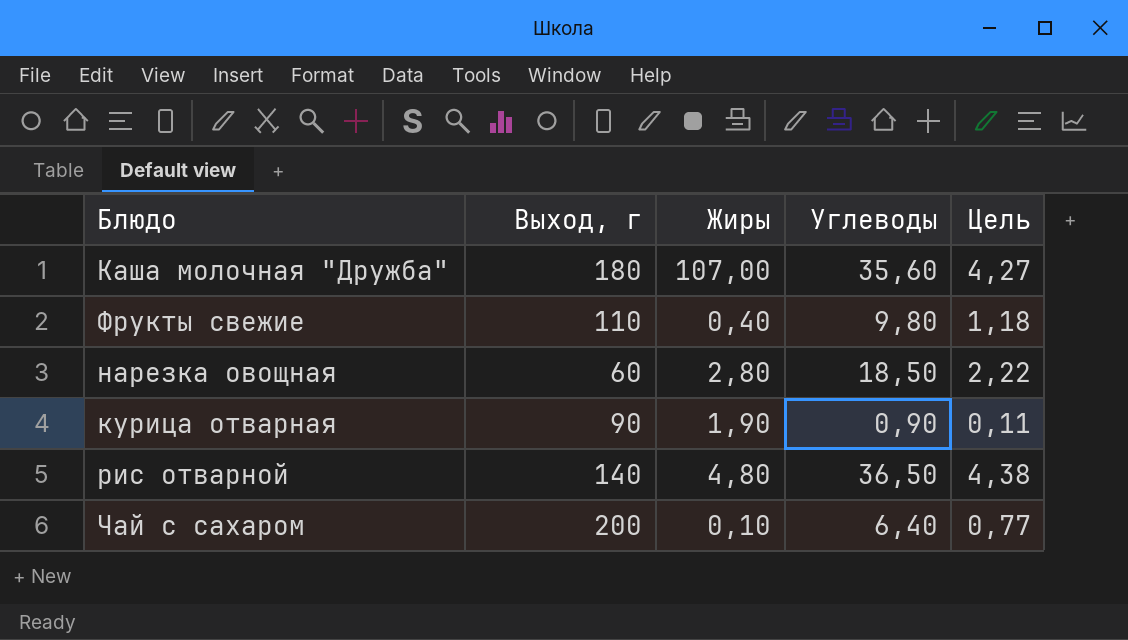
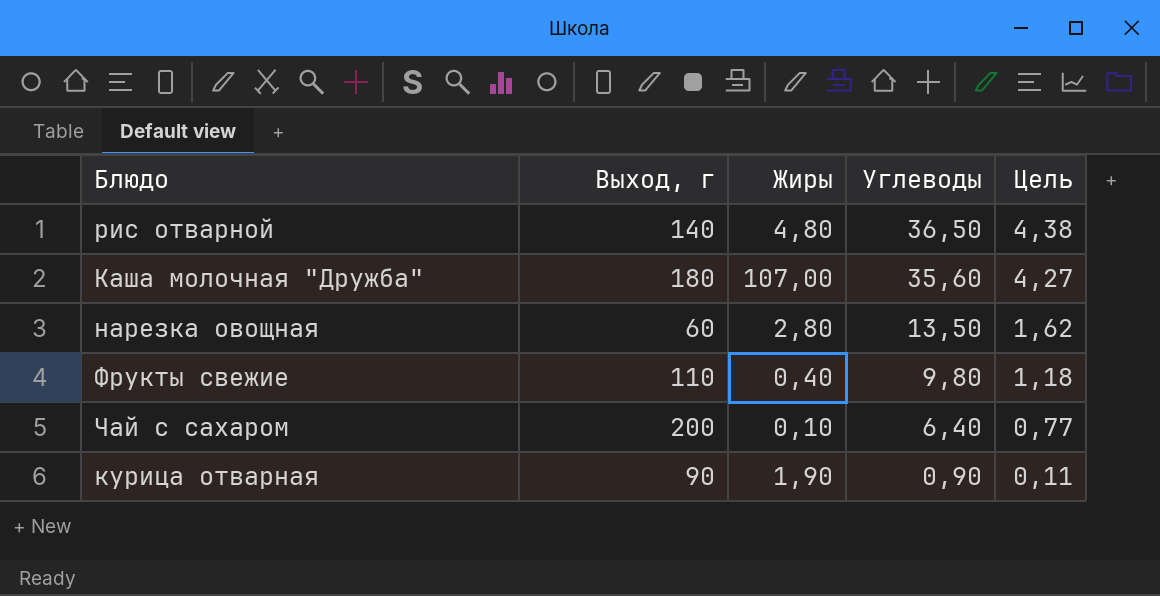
row order: none -> Углеводы descending
нарезка овощная | Углеводы: 18,50 -> 13,50
нарезка овощная | Цель: 2,22 -> 1,62

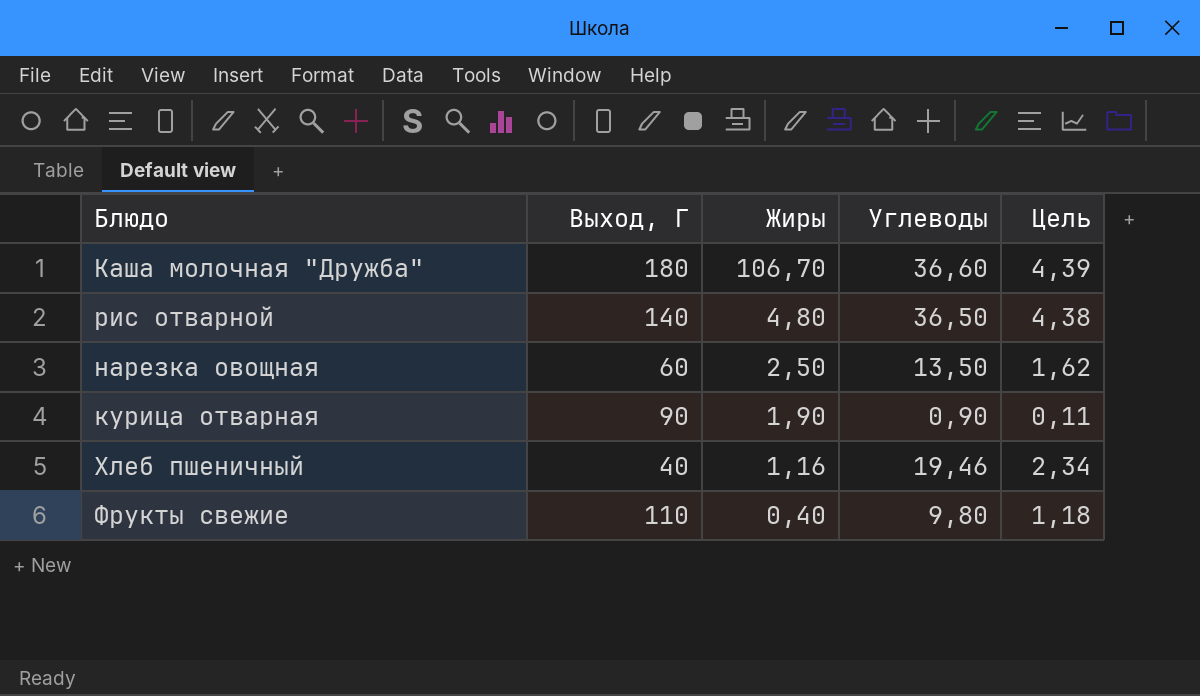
row order: Углеводы descending -> Жиры descending
column name: Выход, г -> Выход, Г
row Чай с сахаром: 200 | 0,10 | 6,40 | 0,77 -> none
Каша молочная "Дружба" | Жиры: 107,00 -> 106,70
Каша молочная "Дружба" | Углеводы: 35,60 -> 36,60
Каша молочная "Дружба" | Цель: 4,27 -> 4,39
нарезка овощная | Жиры: 2,80 -> 2,50
row Хлеб пшеничный: none -> 40 | 1,16 | 19,46 | 2,34

